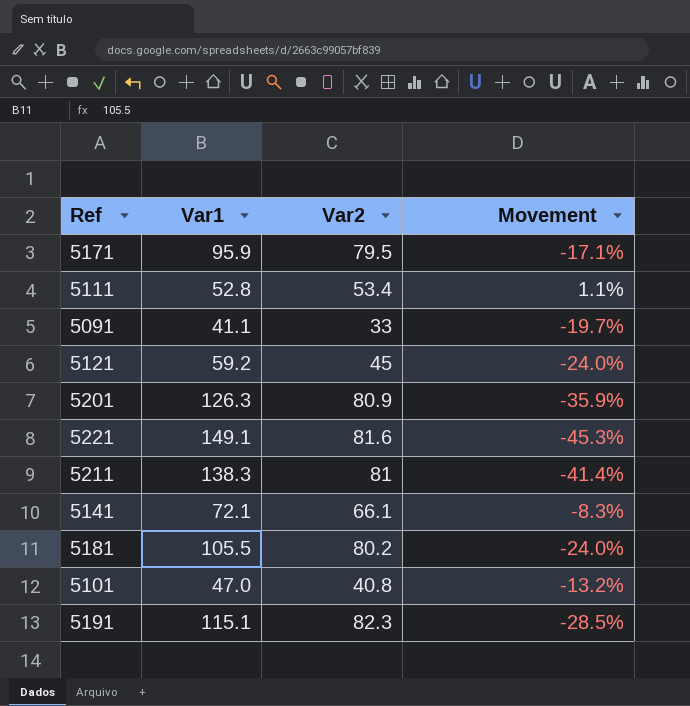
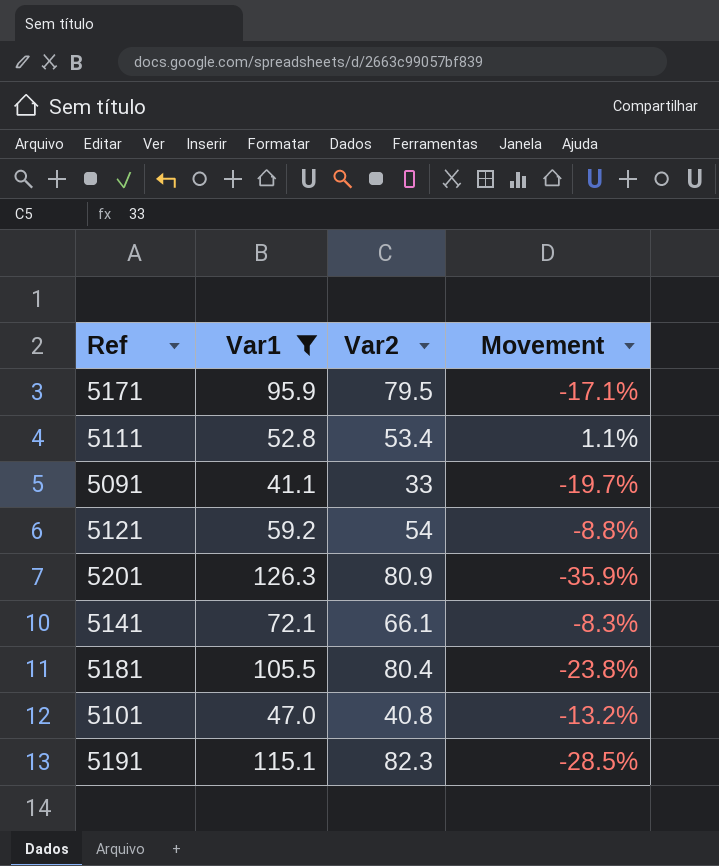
filter: none -> Var1 <= 126.3
5121 | Var2: 45 -> 54
5121 | Movement: -24.0% -> -8.8%
5181 | Var2: 80.2 -> 80.4
5181 | Movement: -24.0% -> -23.8%

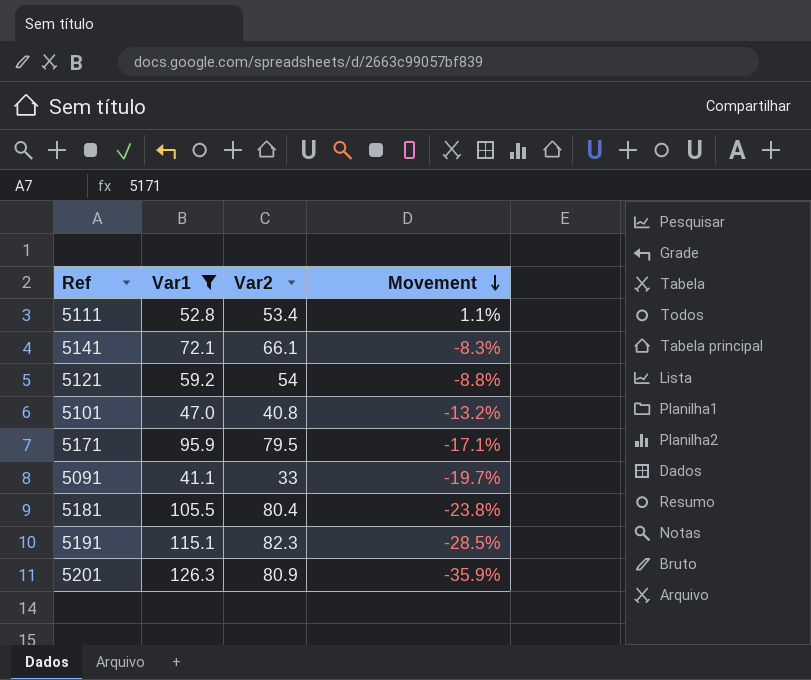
row order: none -> Movement descending

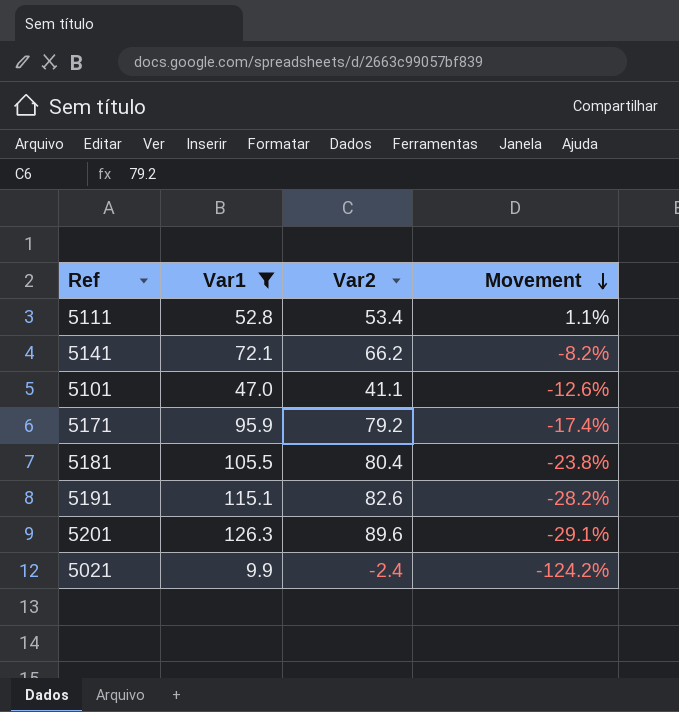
row 5121: 59.2 | 54 | -8.8% -> none
row 5091: 41.1 | 33 | -19.7% -> none
5141 | Var2: 66.1 -> 66.2
5141 | Movement: -8.3% -> -8.2%
5101 | Var2: 40.8 -> 41.1
5101 | Movement: -13.2% -> -12.6%
5171 | Var2: 79.5 -> 79.2
5171 | Movement: -17.1% -> -17.4%
5191 | Var2: 82.3 -> 82.6
5191 | Movement: -28.5% -> -28.2%
5201 | Var2: 80.9 -> 89.6
5201 | Movement: -35.9% -> -29.1%
row 5021: none -> 9.9 | -2.4 | -124.2%

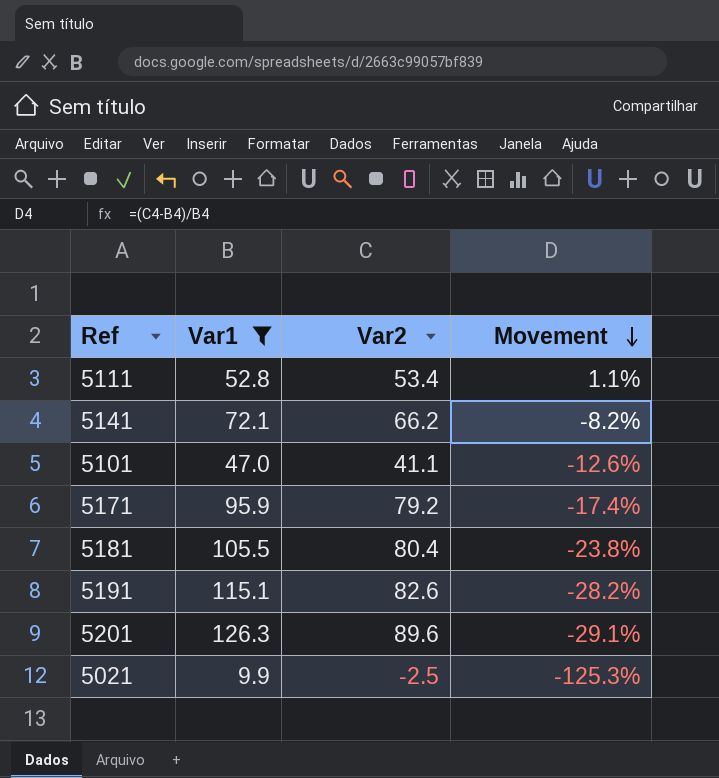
5021 | Var2: -2.4 -> -2.5
5021 | Movement: -124.2% -> -125.3%

